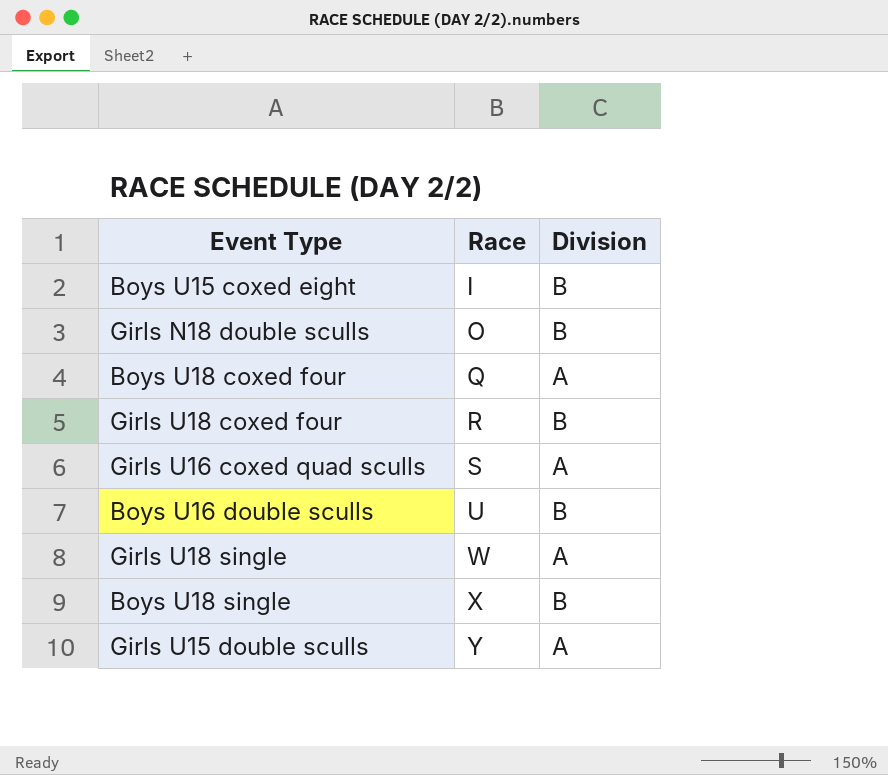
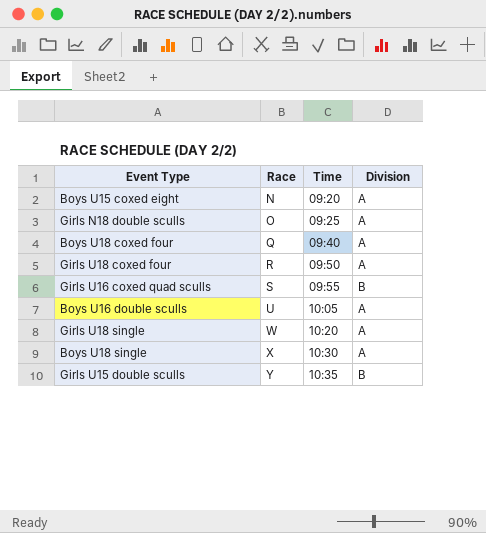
column Time | position: none -> 3
Boys U15 coxed eight | Race: I -> N
Boys U15 coxed eight | Division: B -> A
Girls N18 double sculls | Division: B -> A
Girls U18 coxed four | Division: B -> A
Girls U16 coxed quad sculls | Division: A -> B
Boys U16 double sculls | Division: B -> A
Boys U18 single | Division: B -> A
Girls U15 double sculls | Division: A -> B

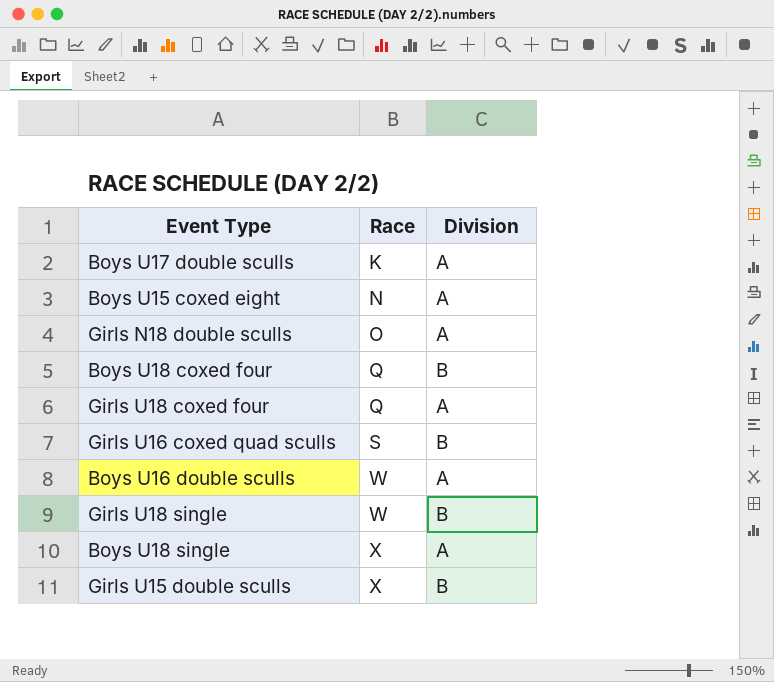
column Time | position: 3 -> none
row Boys U17 double sculls: none -> K | A
Boys U18 coxed four | Division: A -> B
Girls U18 coxed four | Race: R -> Q
Boys U16 double sculls | Race: U -> W
Girls U18 single | Division: A -> B
Girls U15 double sculls | Race: Y -> X

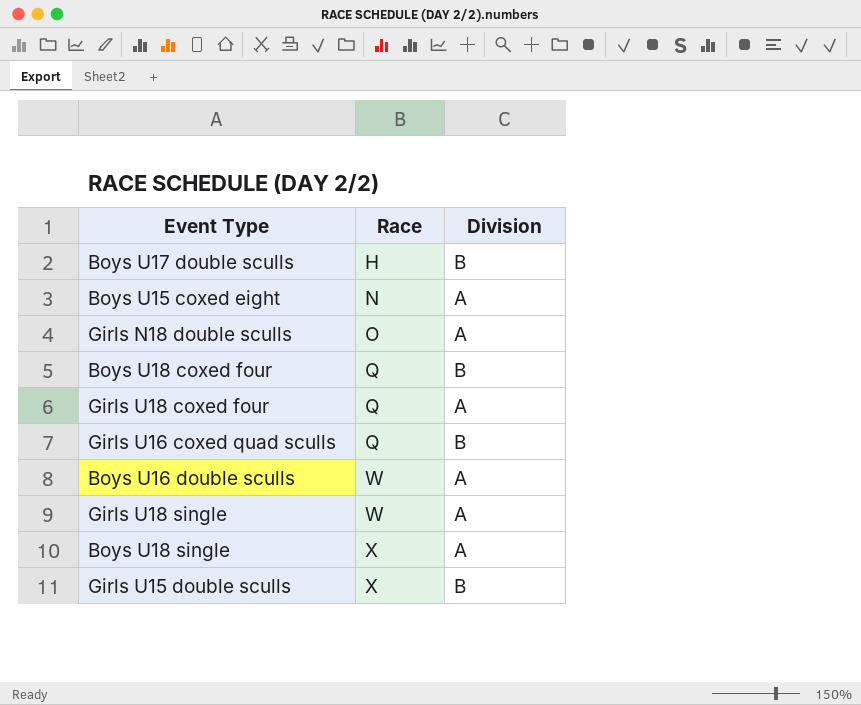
Boys U17 double sculls | Race: K -> H
Boys U17 double sculls | Division: A -> B
Girls U16 coxed quad sculls | Race: S -> Q
Girls U18 single | Division: B -> A

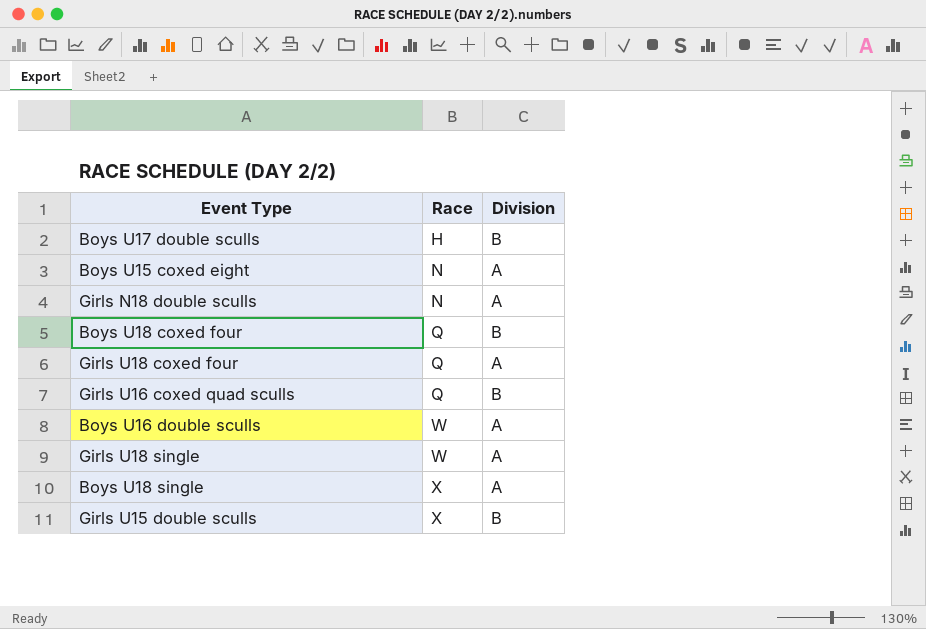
Girls N18 double sculls | Race: O -> N

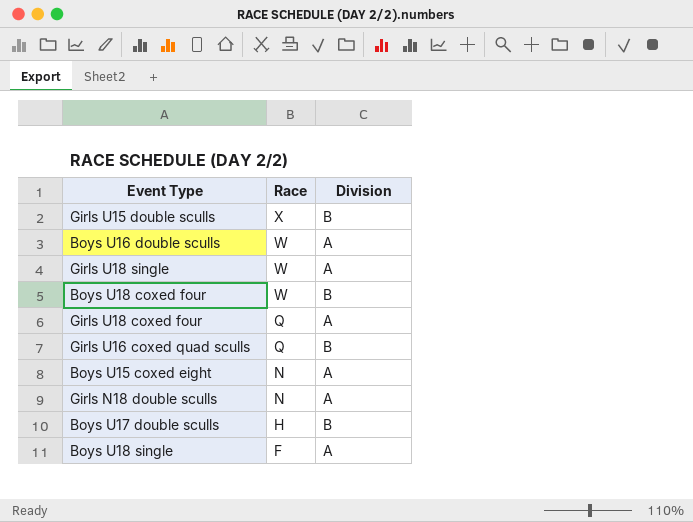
row order: Race ascending -> Race descending
Boys U18 coxed four | Race: Q -> W
Boys U18 single | Race: X -> F

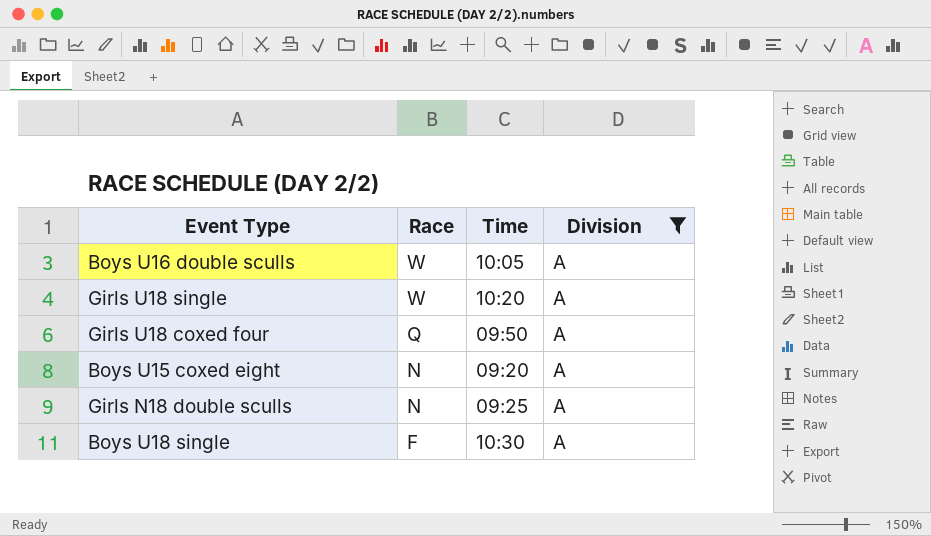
filter: none -> Division = A
column Time | position: none -> 3

